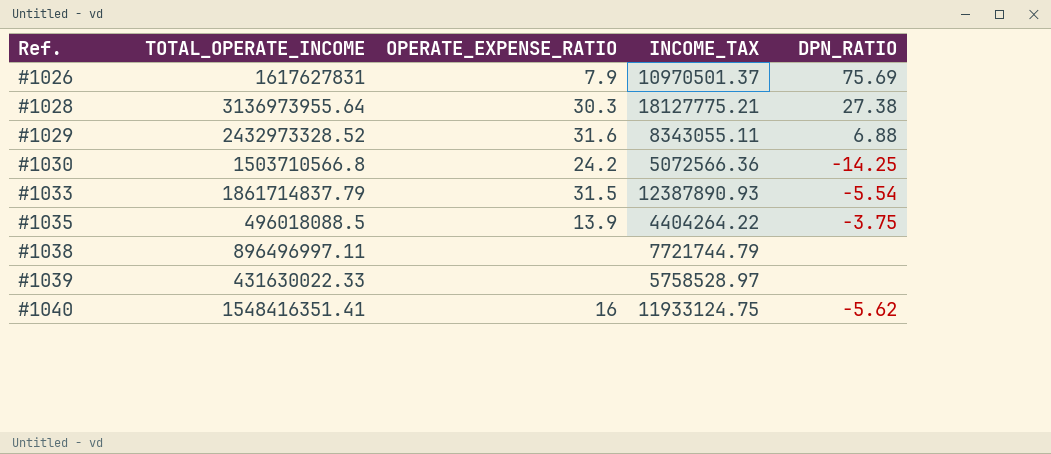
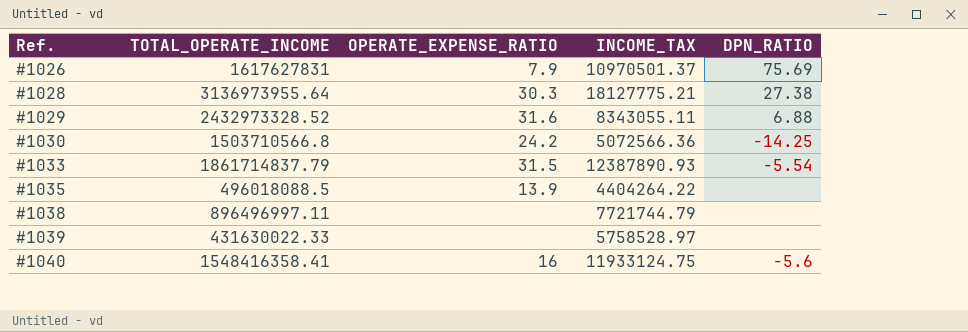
#1035 | DPN_RATIO: -3.75 -> none
#1040 | TOTAL_OPERATE_INCOME: 1548416351.41 -> 1548416358.41
#1040 | DPN_RATIO: -5.62 -> -5.6

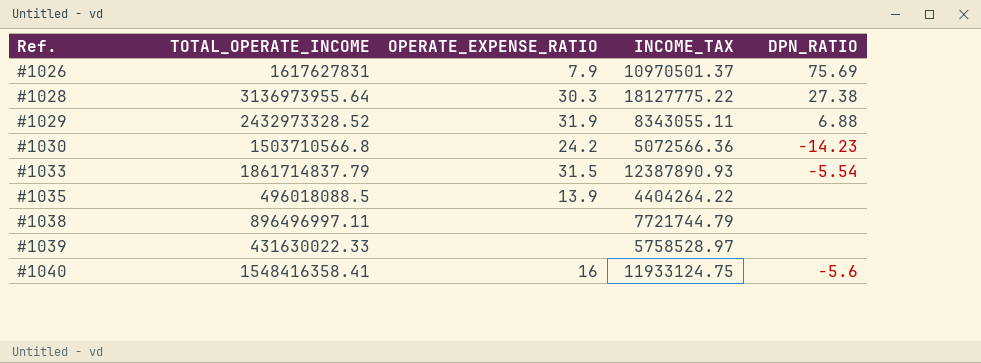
#1028 | INCOME_TAX: 18127775.21 -> 18127775.22
#1029 | OPERATE_EXPENSE_RATIO: 31.6 -> 31.9
#1030 | DPN_RATIO: -14.25 -> -14.23

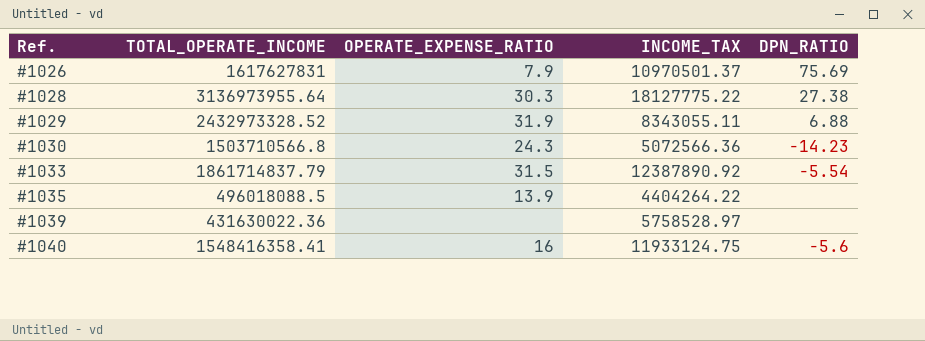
row #1038: 896496997.11 | none | 7721744.79 | none -> none
#1030 | OPERATE_EXPENSE_RATIO: 24.2 -> 24.3
#1033 | INCOME_TAX: 12387890.93 -> 12387890.92
#1039 | TOTAL_OPERATE_INCOME: 431630022.33 -> 431630022.36

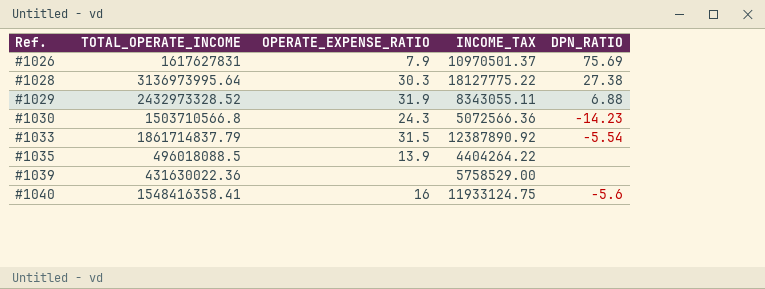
#1028 | TOTAL_OPERATE_INCOME: 3136973955.64 -> 3136973995.64
#1039 | INCOME_TAX: 5758528.97 -> 5758529.00

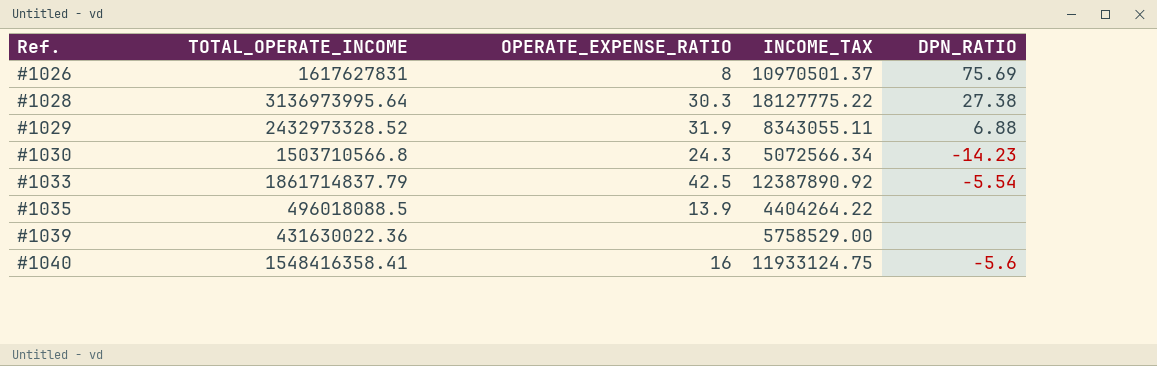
#1026 | OPERATE_EXPENSE_RATIO: 7.9 -> 8
#1030 | INCOME_TAX: 5072566.36 -> 5072566.34
#1033 | OPERATE_EXPENSE_RATIO: 31.5 -> 42.5

